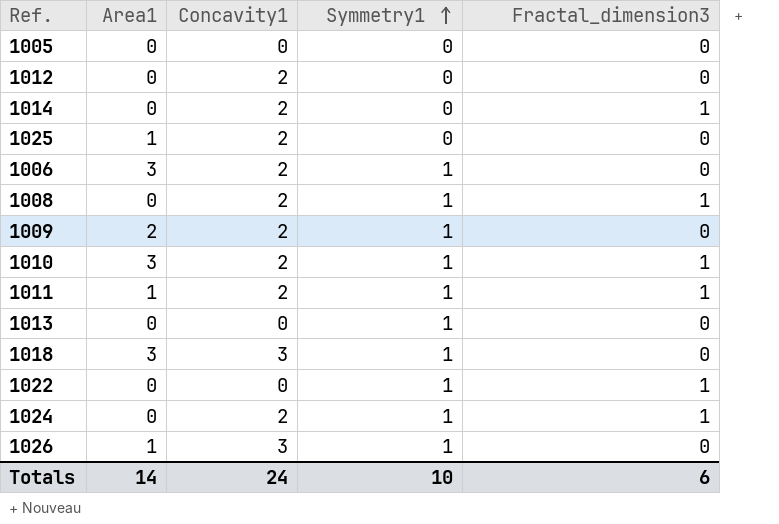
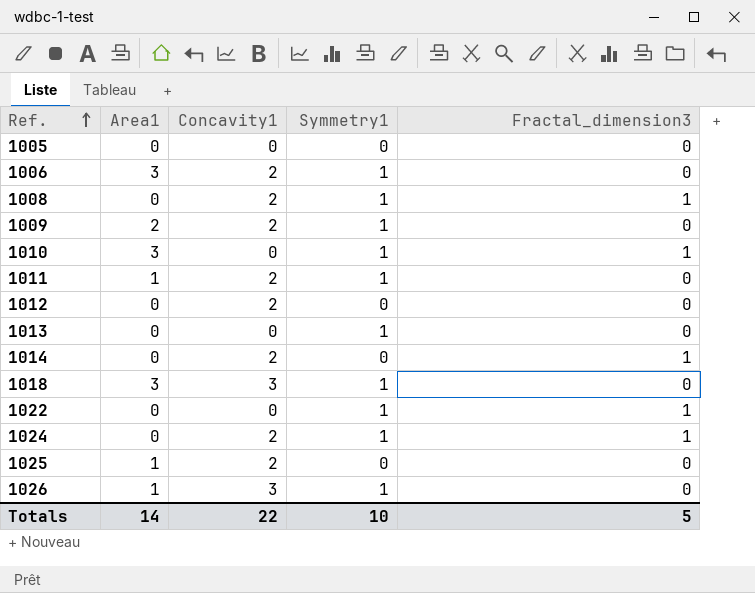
row order: Symmetry1 ascending -> Ref. ascending
1010 | Concavity1: 2 -> 0
1011 | Fractal_dimension3: 1 -> 0
Totals | Concavity1: 24 -> 22
Totals | Fractal_dimension3: 6 -> 5

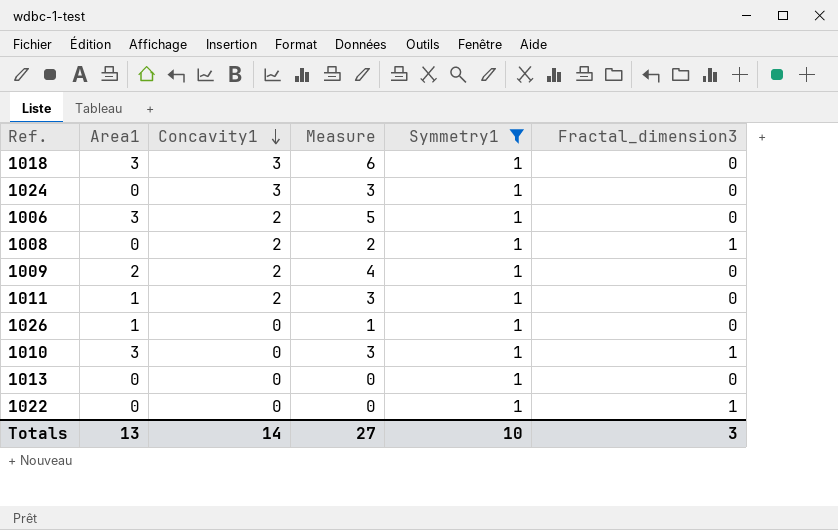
filter: none -> Symmetry1 = 1
row order: Ref. ascending -> Concavity1 descending
column Measure | formula: none -> [Area1] + [Concavity1]
1024 | Concavity1: 2 -> 3
1024 | Fractal_dimension3: 1 -> 0
1026 | Concavity1: 3 -> 0
Totals | Area1: 14 -> 13
Totals | Concavity1: 22 -> 14
Totals | Fractal_dimension3: 5 -> 3

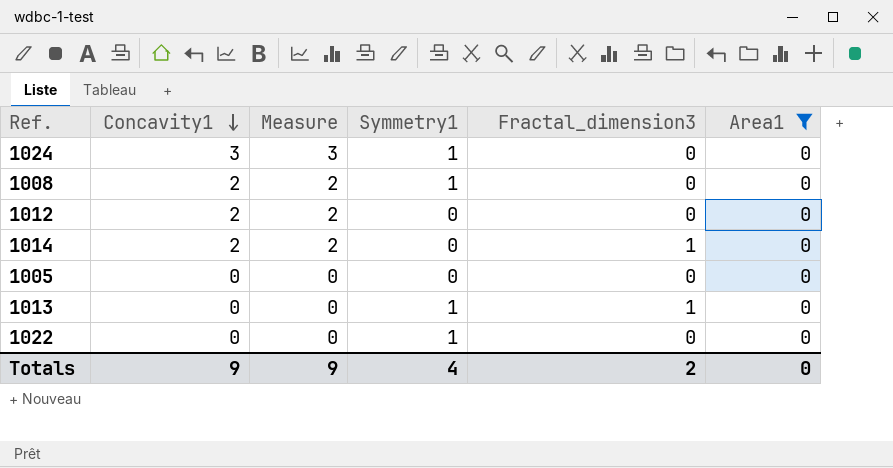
filter: Symmetry1 = 1 -> Area1 = 0
column Area1 | position: 2 -> 6
1008 | Fractal_dimension3: 1 -> 0
1013 | Fractal_dimension3: 0 -> 1
1022 | Fractal_dimension3: 1 -> 0
Totals | Concavity1: 14 -> 9
Totals | Measure: 27 -> 9
Totals | Symmetry1: 10 -> 4
Totals | Fractal_dimension3: 3 -> 2
Totals | Area1: 13 -> 0

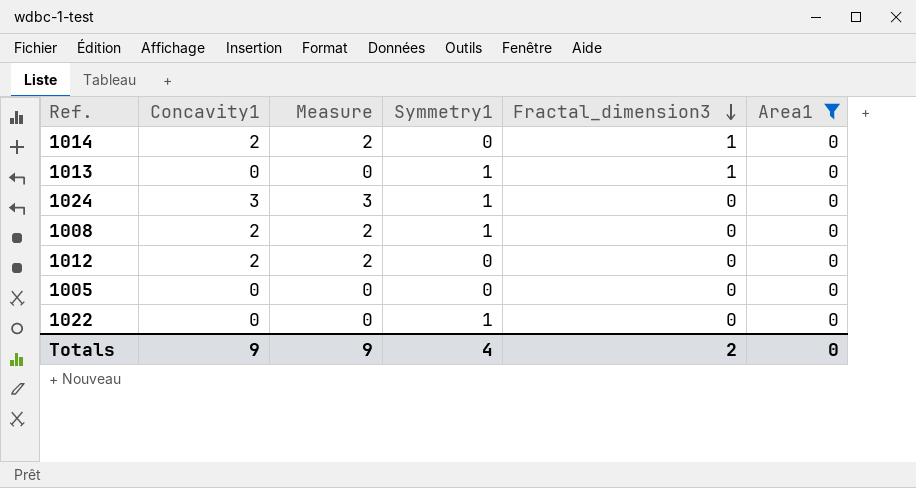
row order: Concavity1 descending -> Fractal_dimension3 descending

